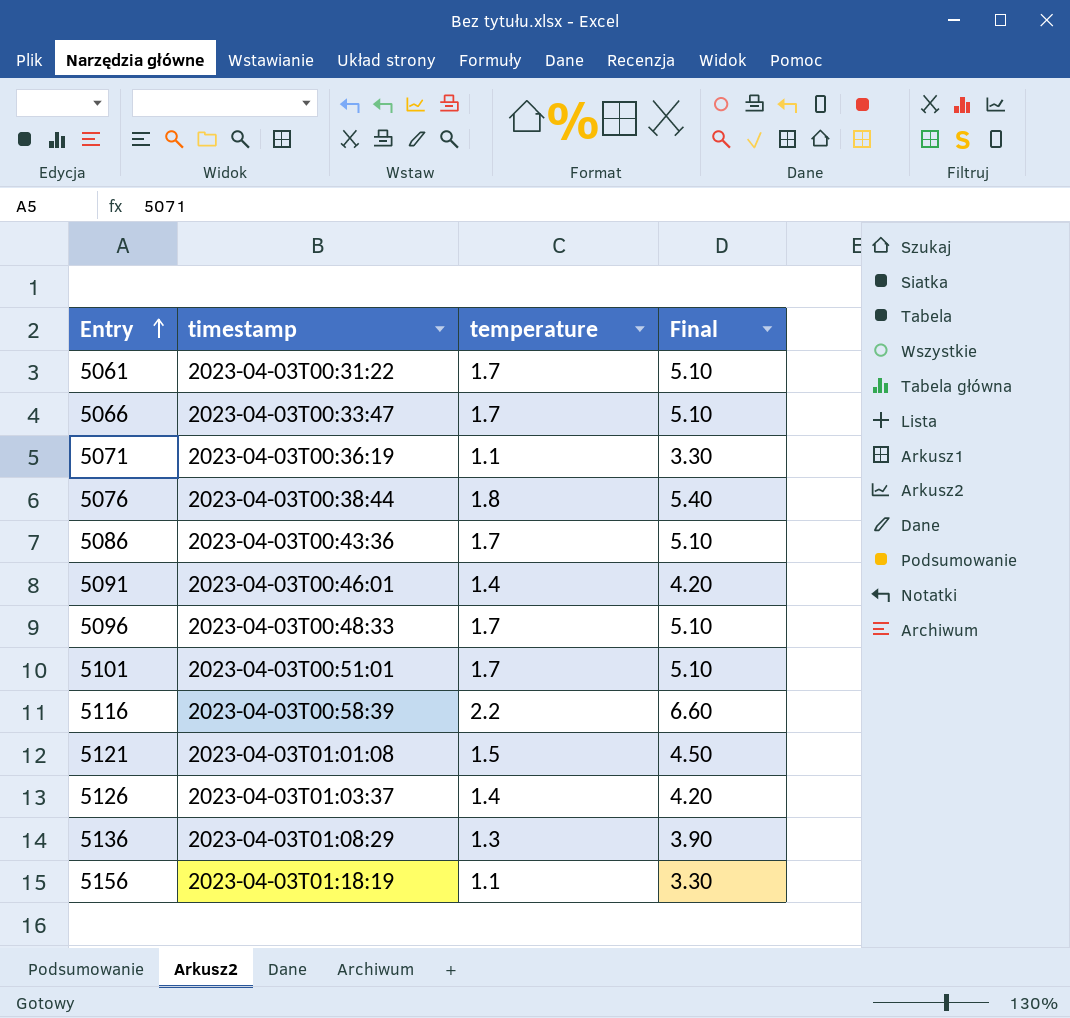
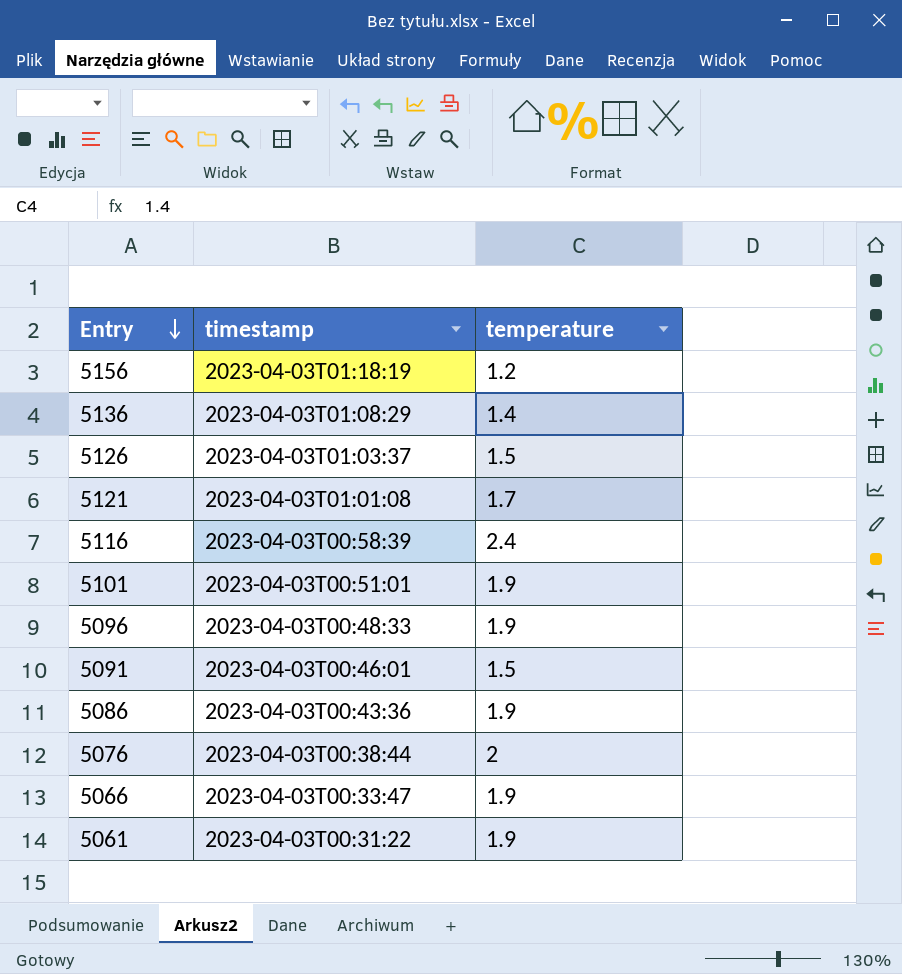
row order: Entry ascending -> Entry descending
column Final | formula: [temperature] * 3 -> none
row 5071: 2023-04-03T00:36:19 | 1.1 | 3.30 -> none
5156 | temperature: 1.1 -> 1.2
5136 | temperature: 1.3 -> 1.4
5126 | temperature: 1.4 -> 1.5
5121 | temperature: 1.5 -> 1.7
5116 | temperature: 2.2 -> 2.4
5101 | temperature: 1.7 -> 1.9
5096 | temperature: 1.7 -> 1.9
5091 | temperature: 1.4 -> 1.5
5086 | temperature: 1.7 -> 1.9
5076 | temperature: 1.8 -> 2
5066 | temperature: 1.7 -> 1.9
5061 | temperature: 1.7 -> 1.9

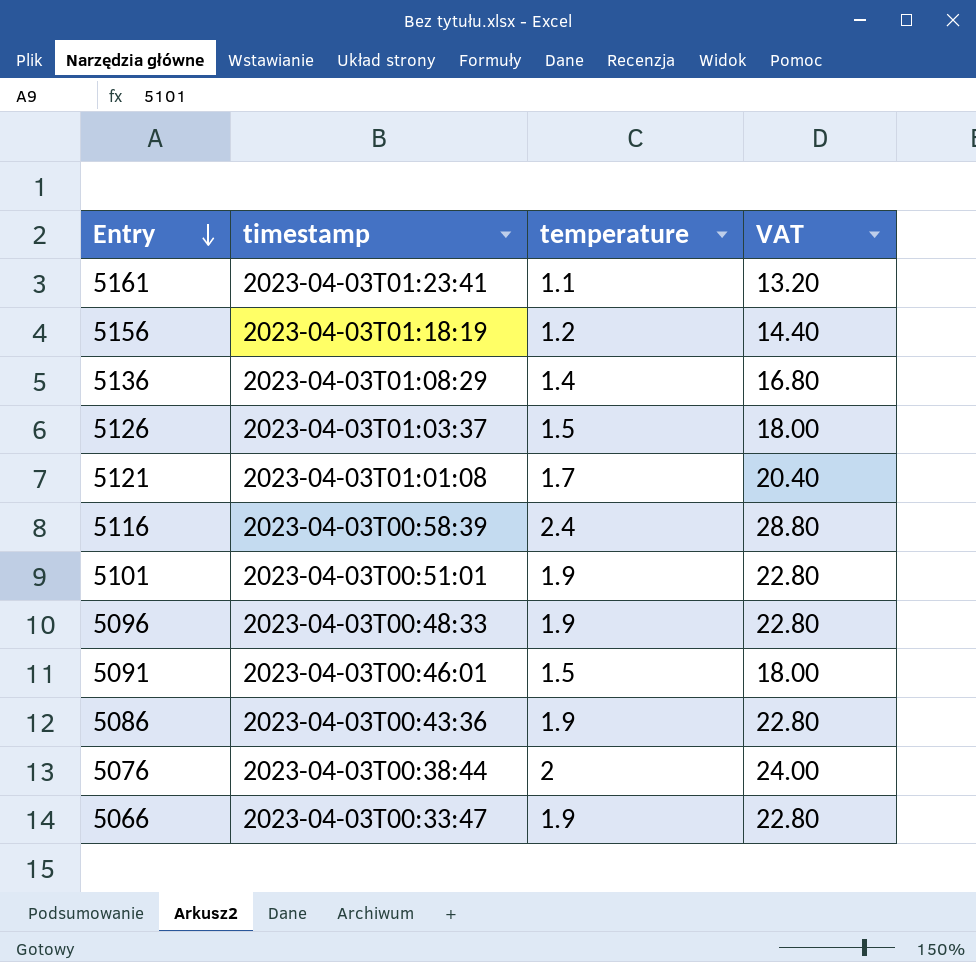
column VAT | formula: none -> [temperature] * 12
row 5061: 2023-04-03T00:31:22 | 1.9 -> none
row 5161: none -> 2023-04-03T01:23:41 | 1.1 | 13.20

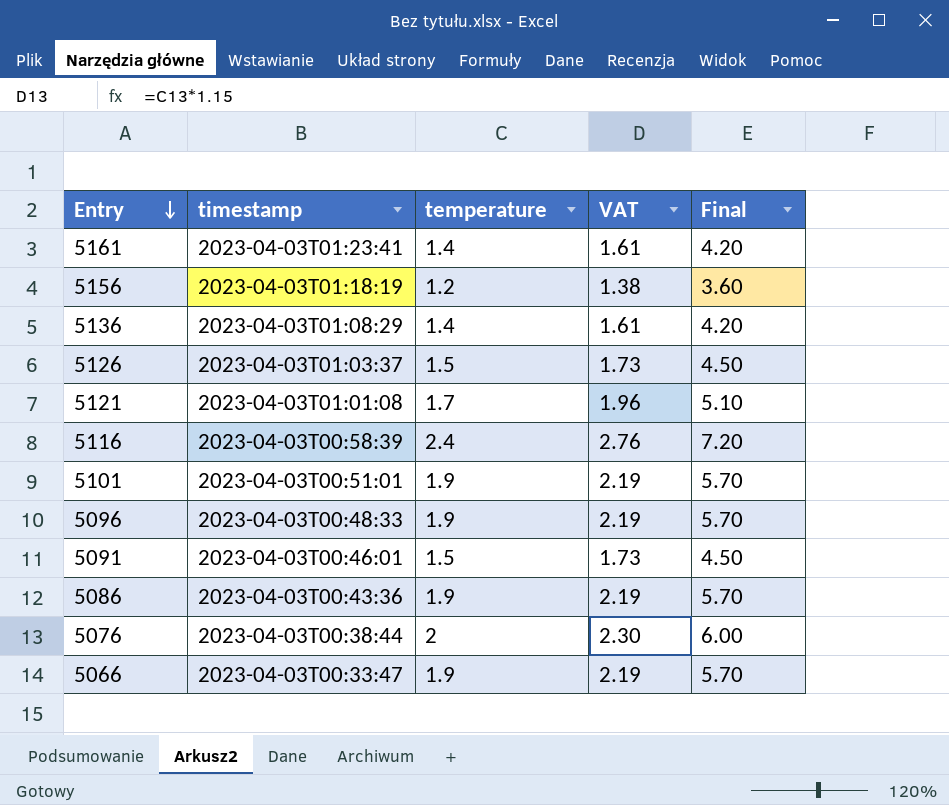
column VAT | formula: [temperature] * 12 -> [temperature] * 1.15
column Final | formula: none -> [temperature] * 3
5161 | temperature: 1.1 -> 1.4

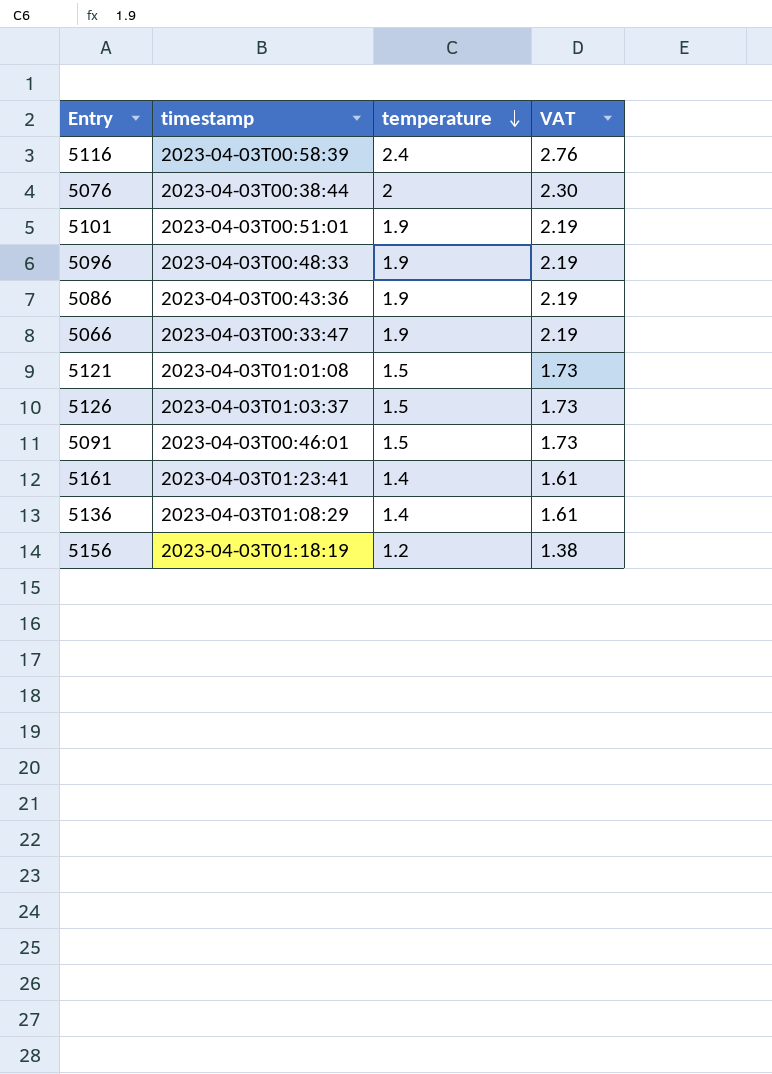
row order: Entry descending -> temperature descending
column Final | formula: [temperature] * 3 -> none
5121 | temperature: 1.7 -> 1.5
5121 | VAT: 1.96 -> 1.73

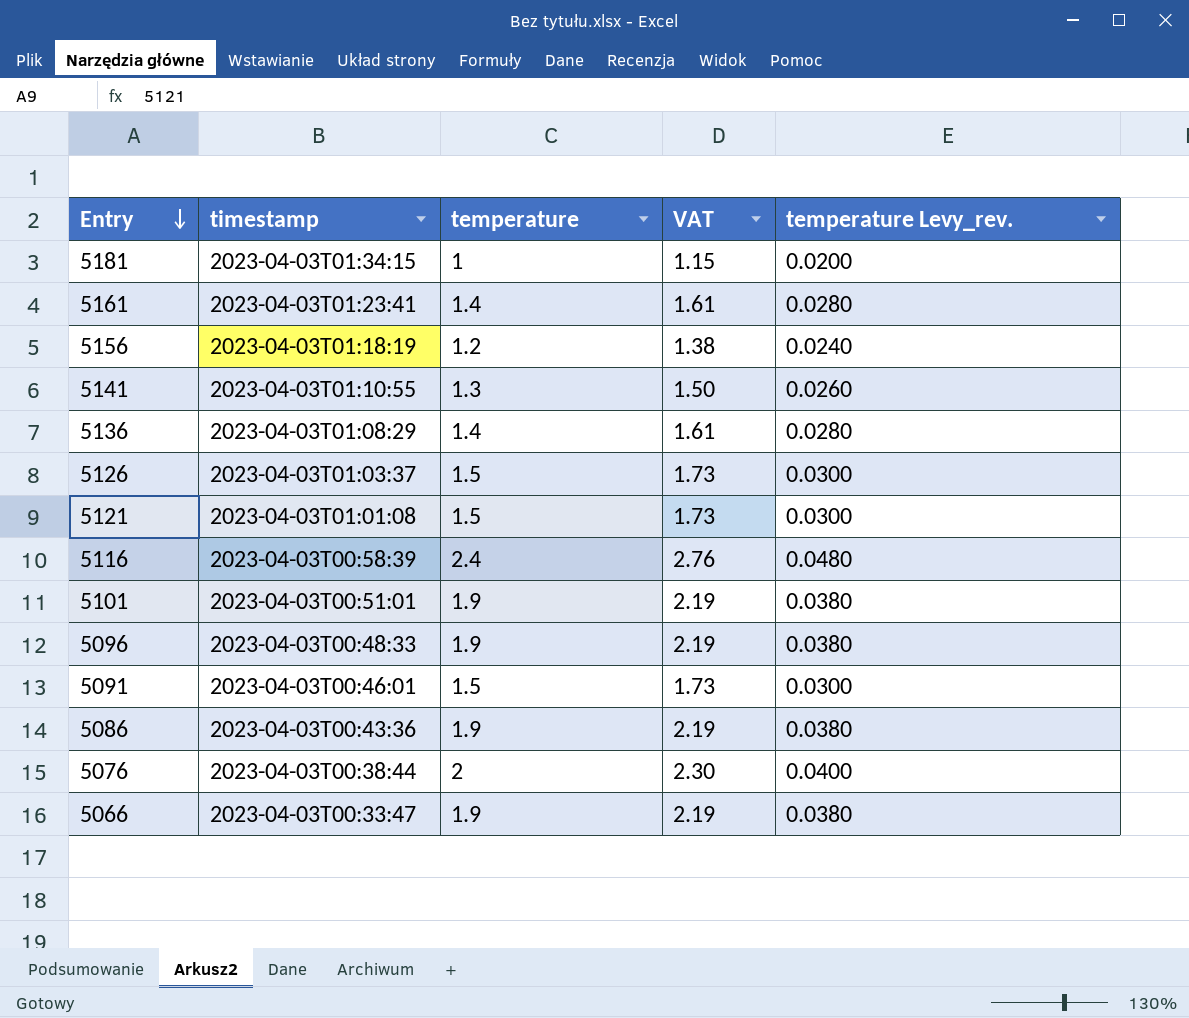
row order: temperature descending -> Entry descending
column temperature Levy_rev. | formula: none -> [temperature] * 0.02
row 5181: none -> 2023-04-03T01:34:15 | 1 | 1.15 | 0.0200
row 5141: none -> 2023-04-03T01:10:55 | 1.3 | 1.50 | 0.0260

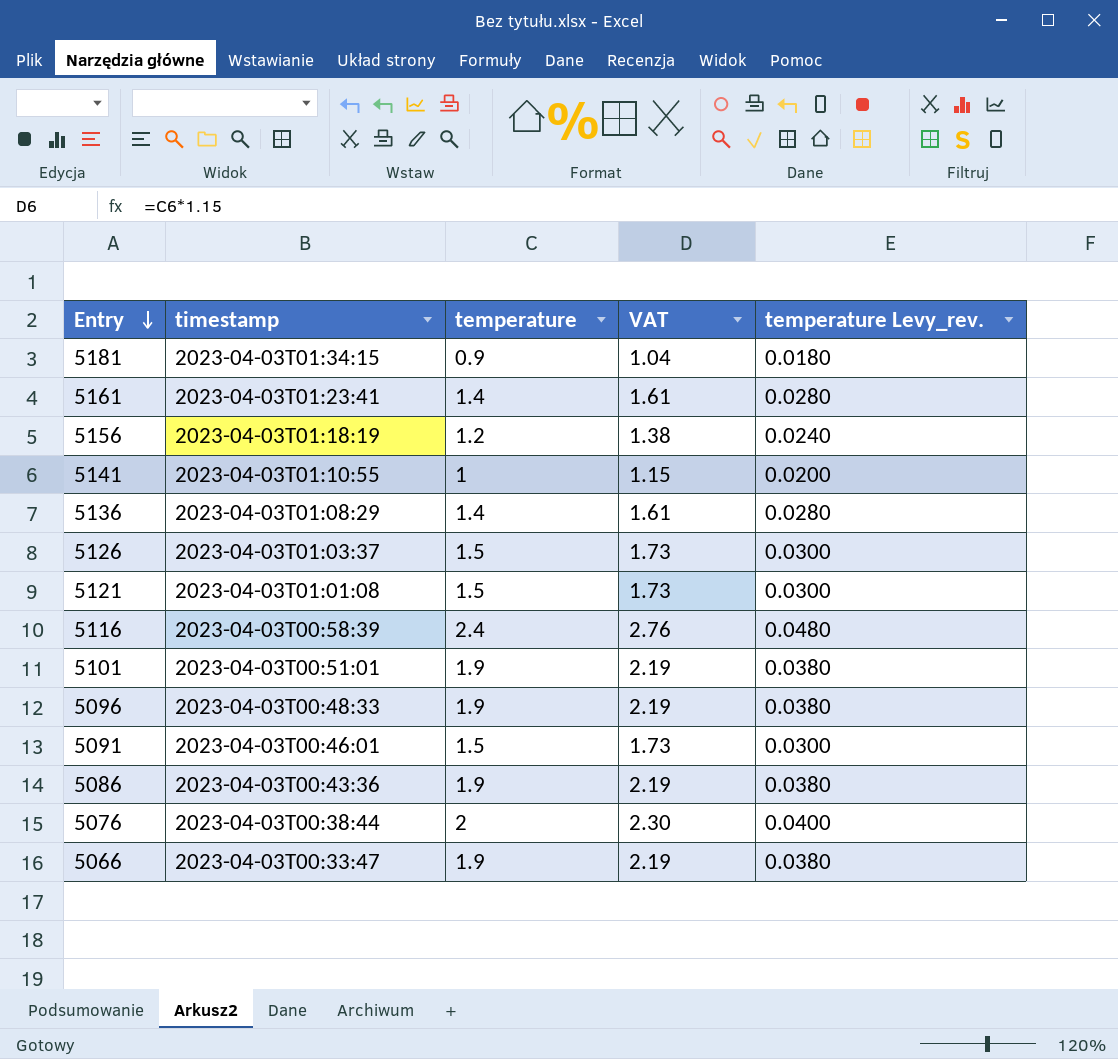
5181 | temperature: 1 -> 0.9
5181 | VAT: 1.15 -> 1.04
5181 | temperature Levy_rev.: 0.0200 -> 0.0180
5141 | temperature: 1.3 -> 1
5141 | VAT: 1.50 -> 1.15
5141 | temperature Levy_rev.: 0.0260 -> 0.0200

